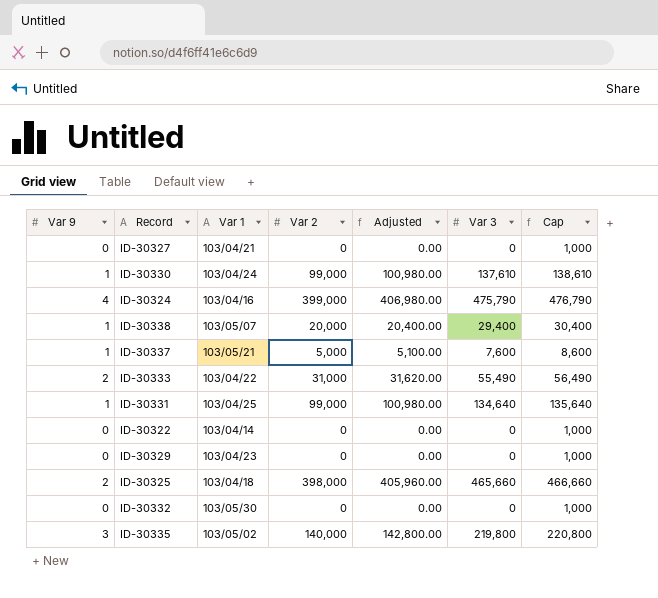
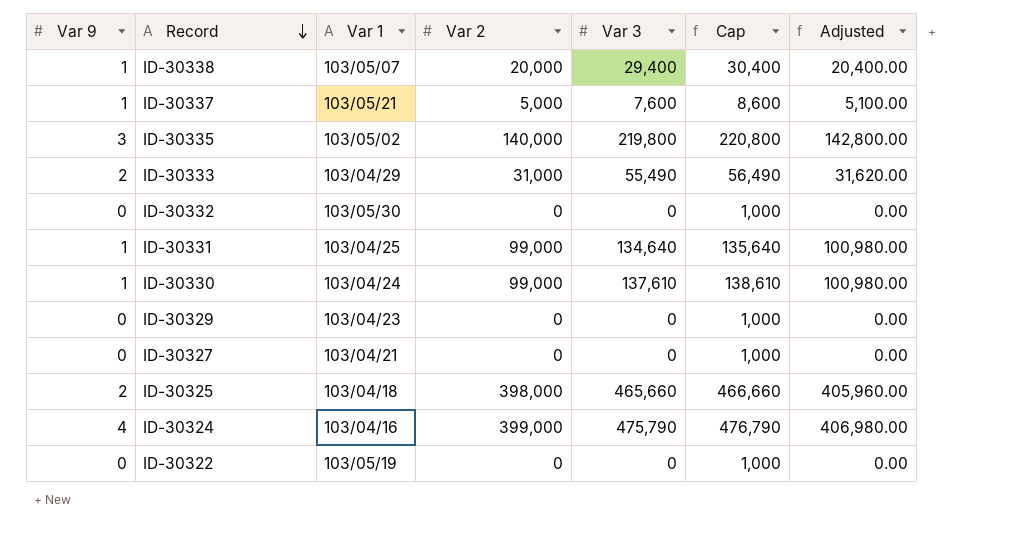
row order: none -> Record descending
column Adjusted | position: 5 -> 7
ID-30333 | Var 1: 103/04/22 -> 103/04/29
ID-30322 | Var 1: 103/04/14 -> 103/05/19

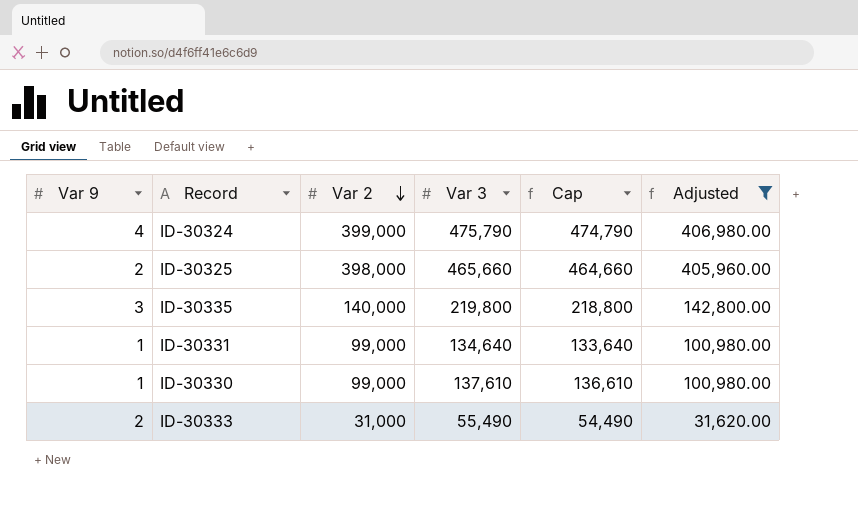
filter: none -> Adjusted >= 31,620.00
row order: Record descending -> Var 2 descending
column Var 1 | position: 3 -> none
column Cap | formula: [Var 3] + 1000 -> [Var 3] - 1000

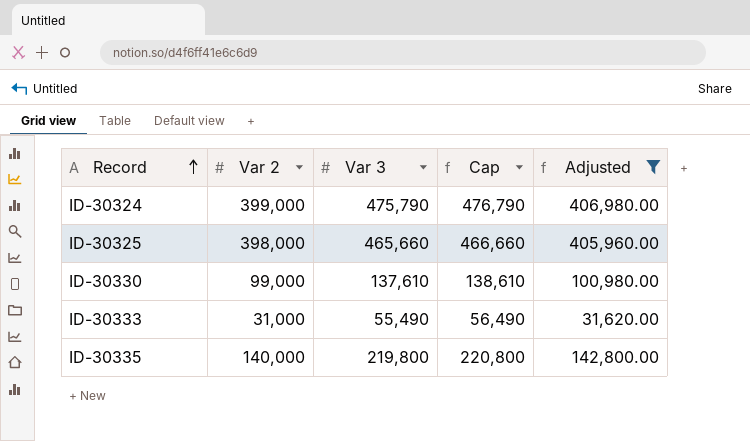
row order: Var 2 descending -> Record ascending
column Var 9 | position: 1 -> none
column Cap | formula: [Var 3] - 1000 -> [Var 3] + 1000
row ID-30331: 1 | 99,000 | 134,640 | 133,640 | 100,980.00 -> none

